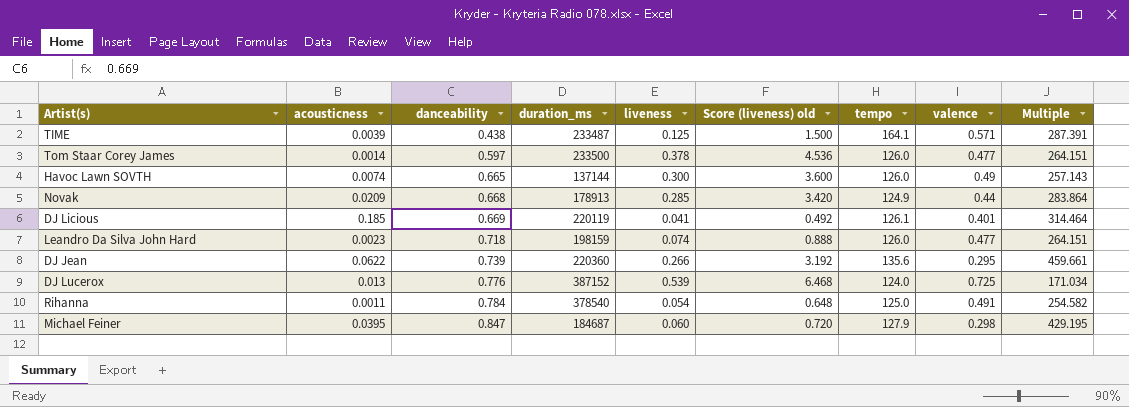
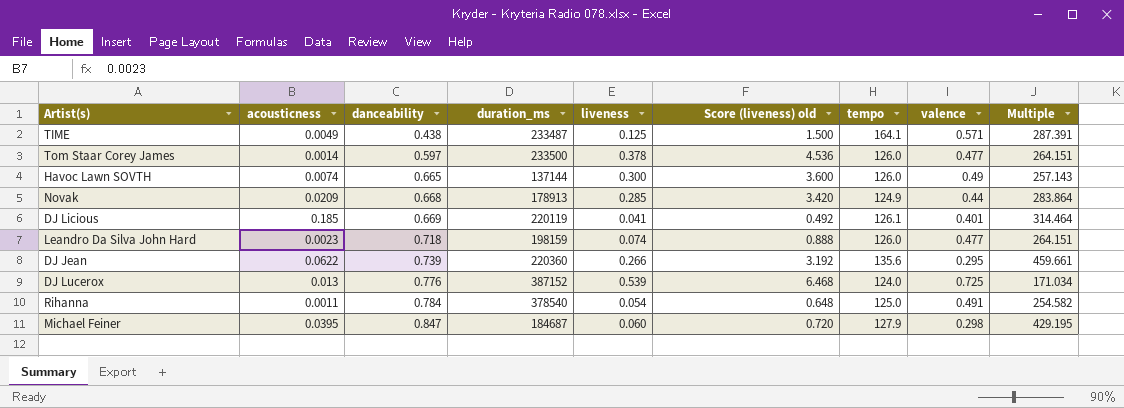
TIME | acousticness: 0.0039 -> 0.0049

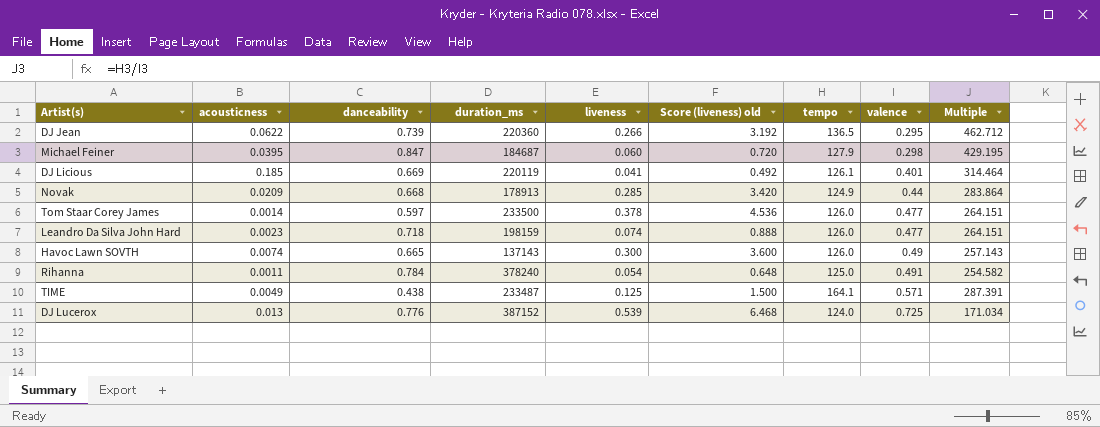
row order: danceability ascending -> valence ascending
DJ Jean | tempo: 135.6 -> 136.5
DJ Jean | Multiple: 459.661 -> 462.712
Havoc Lawn SOVTH | duration_ms: 137144 -> 137143
Rihanna | duration_ms: 378540 -> 378240

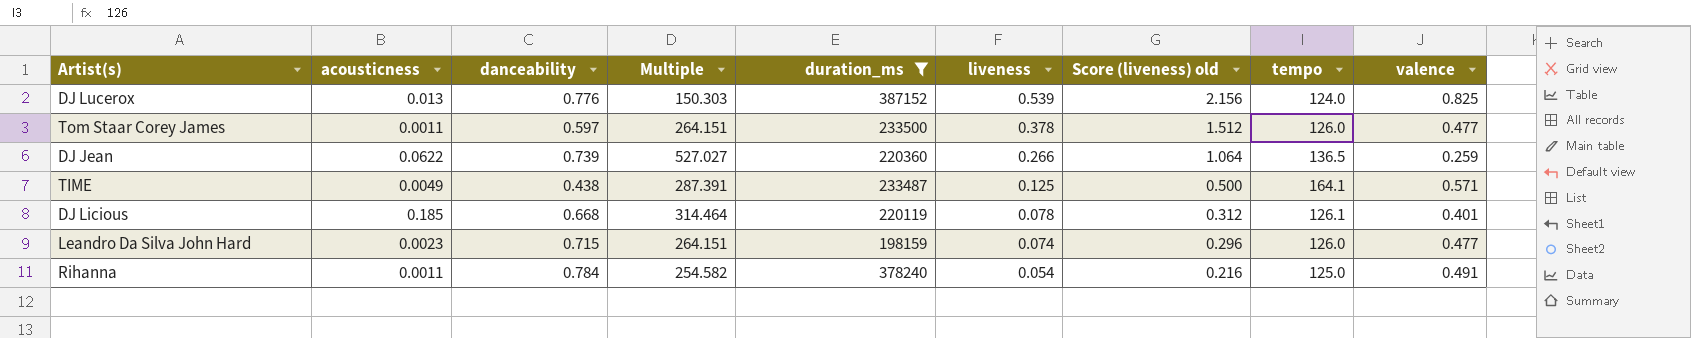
filter: none -> duration_ms >= 198159
row order: valence ascending -> liveness descending
column Multiple | position: 9 -> 4
column Score (liveness) old | formula: [liveness] * 12 -> [liveness] * 4
DJ Lucerox | Multiple: 171.034 -> 150.303
DJ Lucerox | valence: 0.725 -> 0.825
Tom Staar Corey James | acousticness: 0.0014 -> 0.0011
DJ Jean | Multiple: 462.712 -> 527.027
DJ Jean | valence: 0.295 -> 0.259
DJ Licious | danceability: 0.669 -> 0.668
DJ Licious | liveness: 0.041 -> 0.078
Leandro Da Silva John Hard | danceability: 0.718 -> 0.715

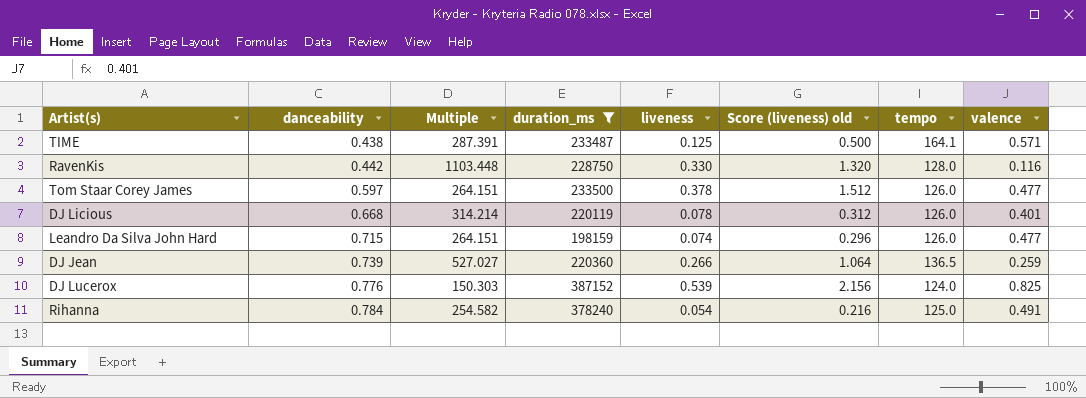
row order: liveness descending -> danceability ascending
column acousticness | position: 2 -> none
row RavenKis: none -> 0.442 | 1103.448 | 228750 | 0.330 | 1.320 | 128.0 | 0.116
DJ Licious | Multiple: 314.464 -> 314.214
DJ Licious | tempo: 126.1 -> 126.0

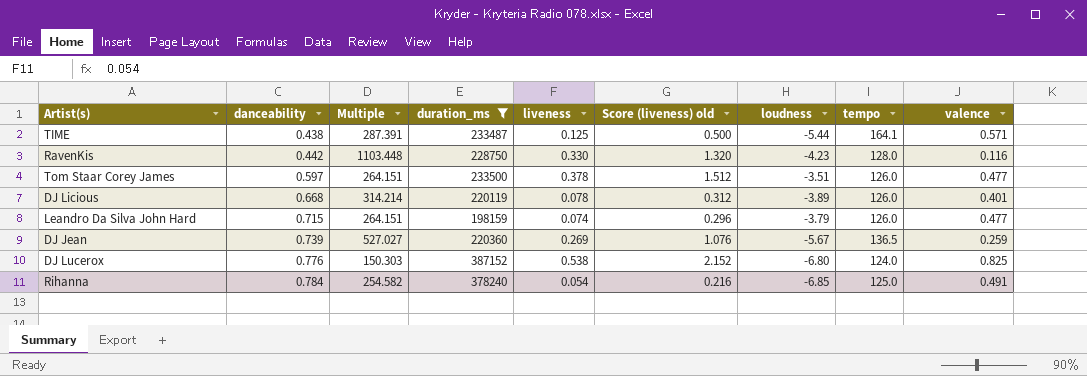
column loudness | position: none -> 7
DJ Jean | liveness: 0.266 -> 0.269
DJ Jean | Score (liveness) old: 1.064 -> 1.076
DJ Lucerox | liveness: 0.539 -> 0.538
DJ Lucerox | Score (liveness) old: 2.156 -> 2.152

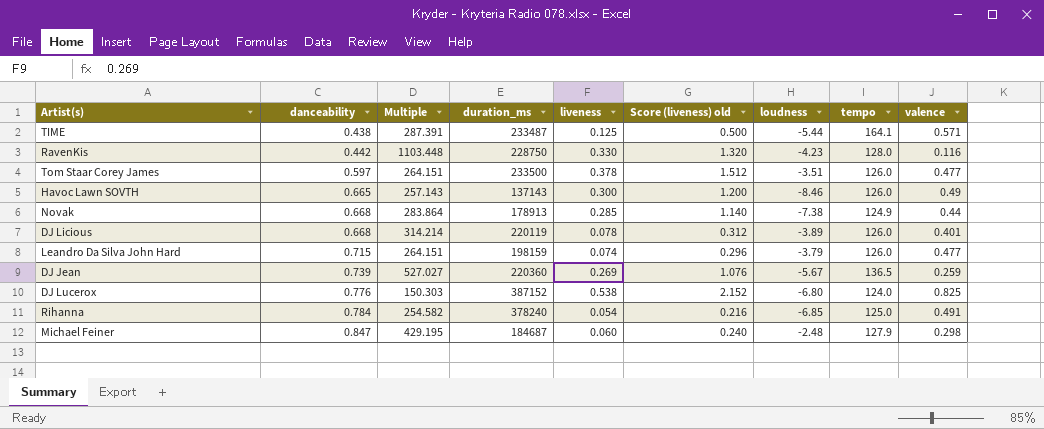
filter: duration_ms >= 198159 -> none

